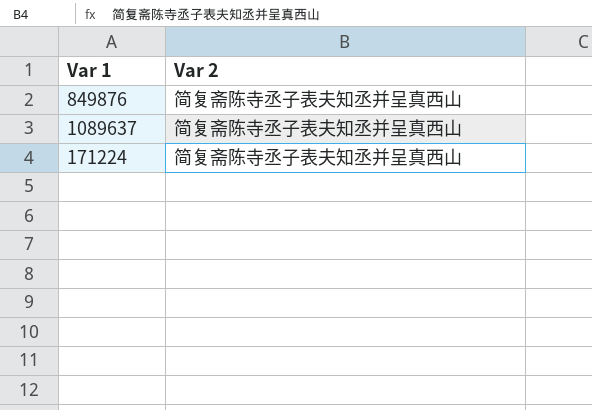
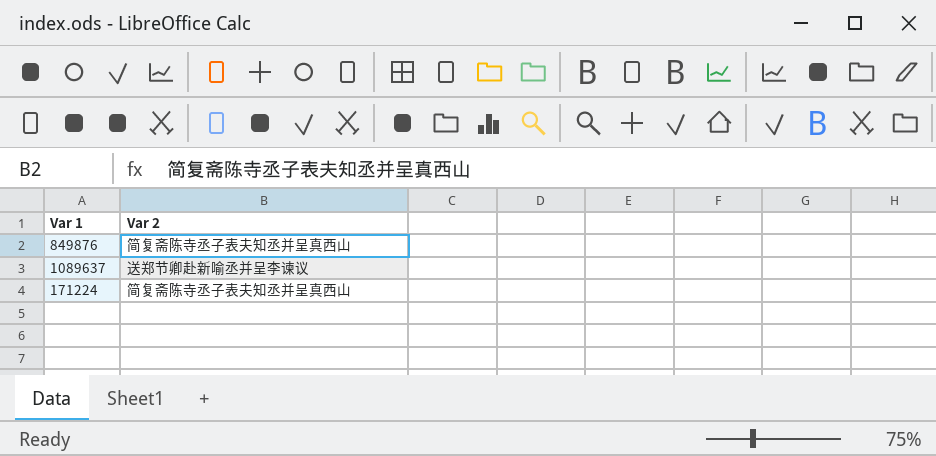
1089637 | Var 2: 简复斋陈寺丞子表夫知丞并呈真西山 -> 送郑节卿赴新喻丞并呈李谏议

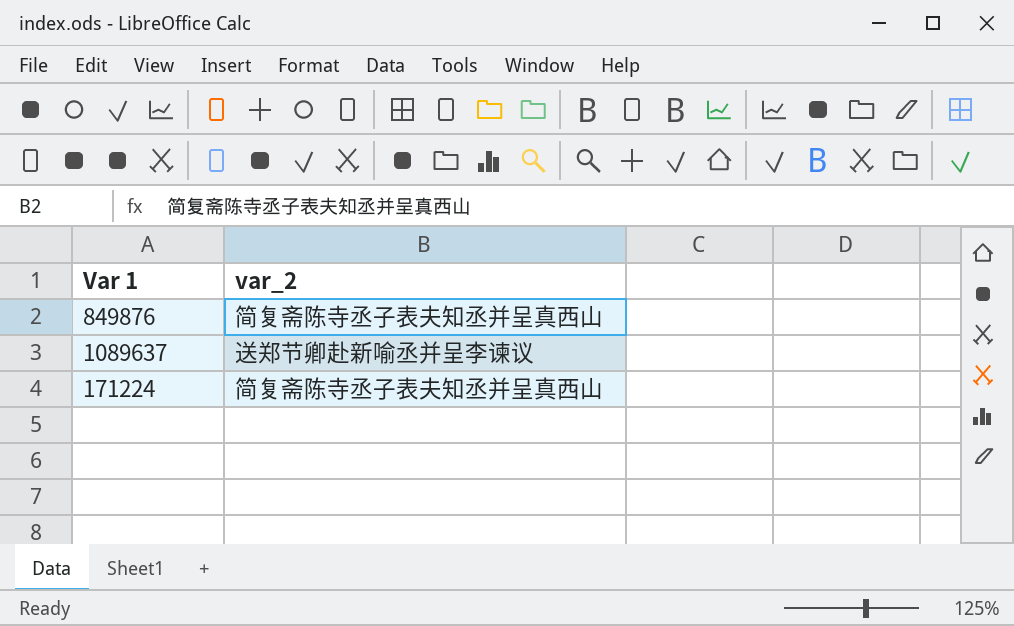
column name: Var 2 -> var_2

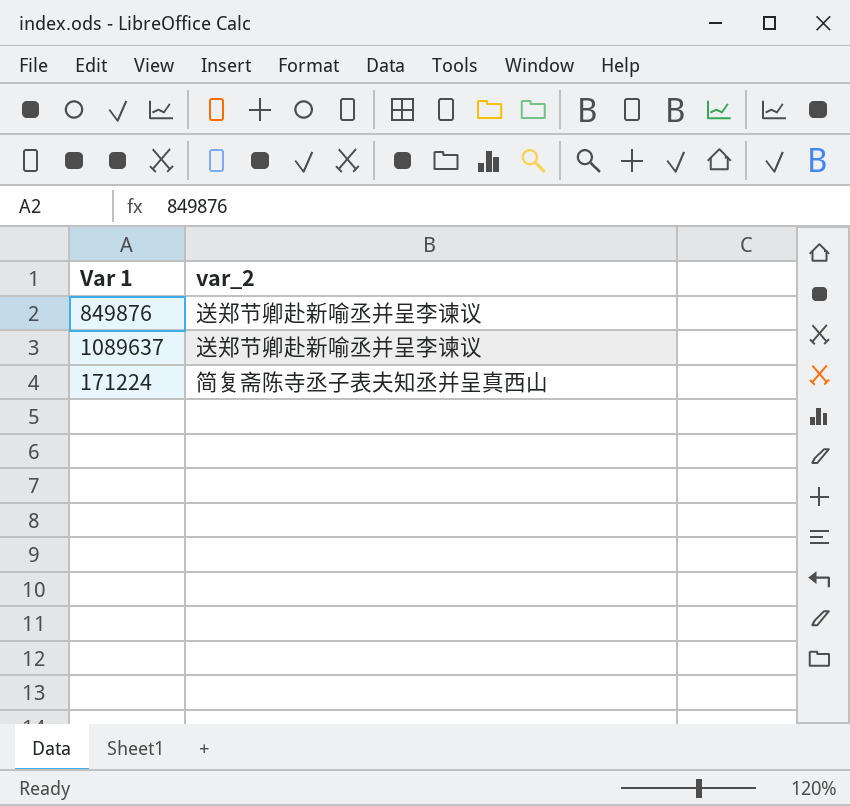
849876 | var_2: 简复斋陈寺丞子表夫知丞并呈真西山 -> 送郑节卿赴新喻丞并呈李谏议

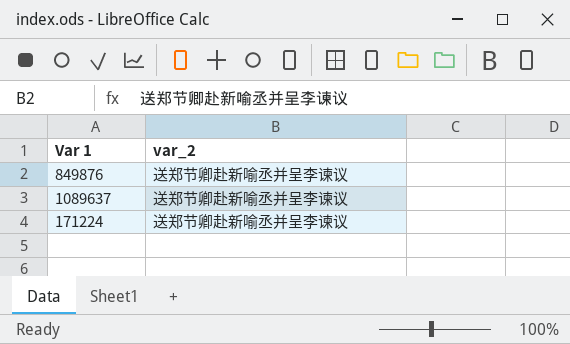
171224 | var_2: 简复斋陈寺丞子表夫知丞并呈真西山 -> 送郑节卿赴新喻丞并呈李谏议

